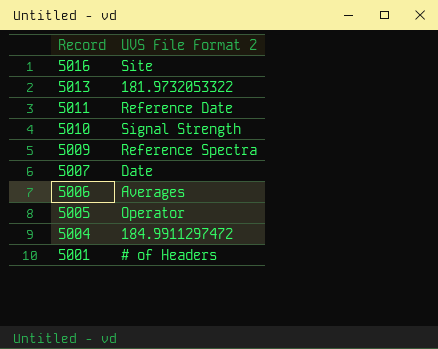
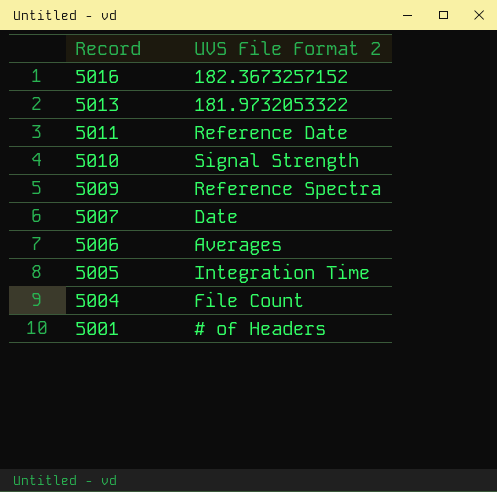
5016 | UVS File Format 2: Site -> 182.3673257152
5005 | UVS File Format 2: Operator -> Integration Time
5004 | UVS File Format 2: 184.9911297472 -> File Count

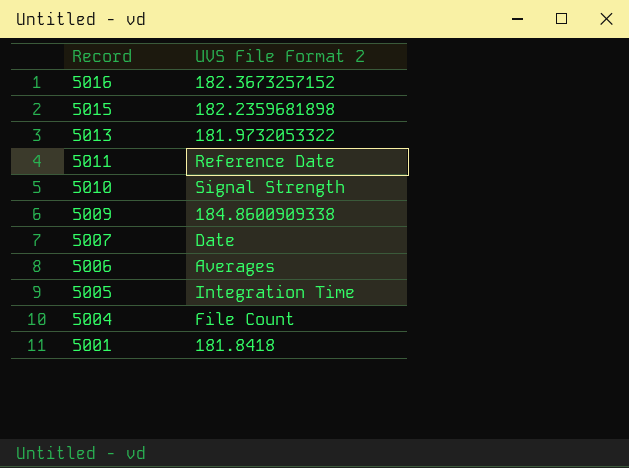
row 5015: none -> 182.2359681898
5009 | UVS File Format 2: Reference Spectra -> 184.8600909338
5001 | UVS File Format 2: # of Headers -> 181.8418

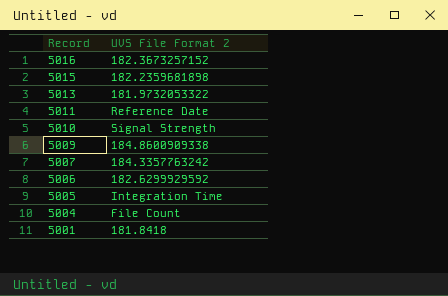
5007 | UVS File Format 2: Date -> 184.3357763242
5006 | UVS File Format 2: Averages -> 182.6299929592

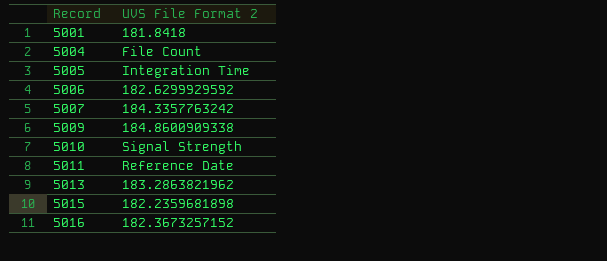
row order: Record descending -> Record ascending
5013 | UVS File Format 2: 181.9732053322 -> 183.2863821962

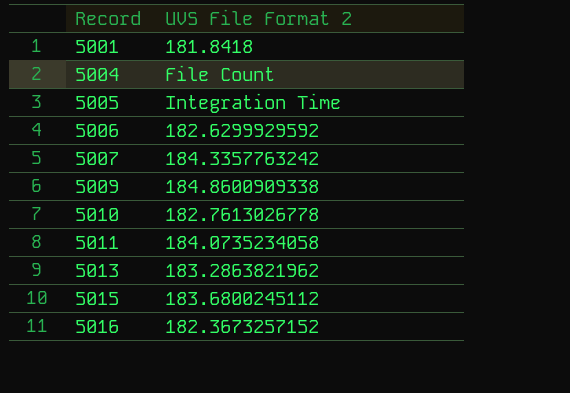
5010 | UVS File Format 2: Signal Strength -> 182.7613026778
5011 | UVS File Format 2: Reference Date -> 184.0735234058
5015 | UVS File Format 2: 182.2359681898 -> 183.6800245112

